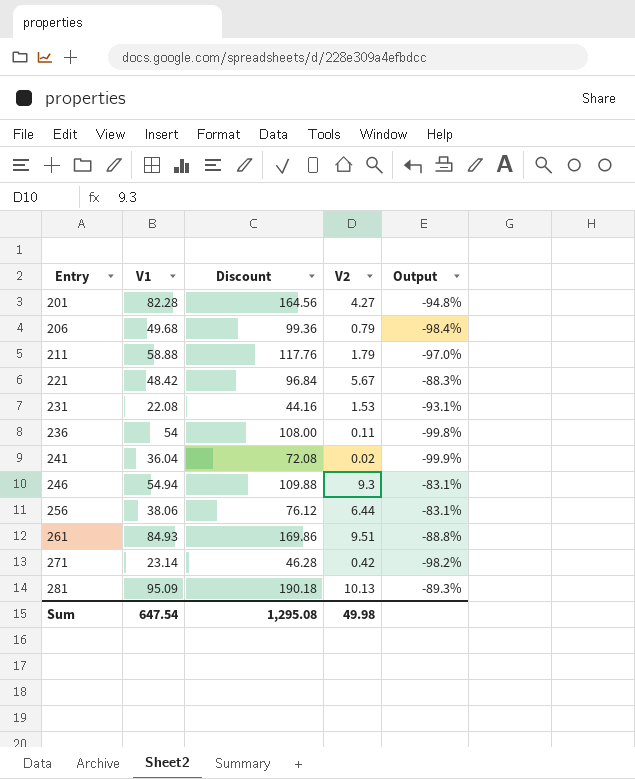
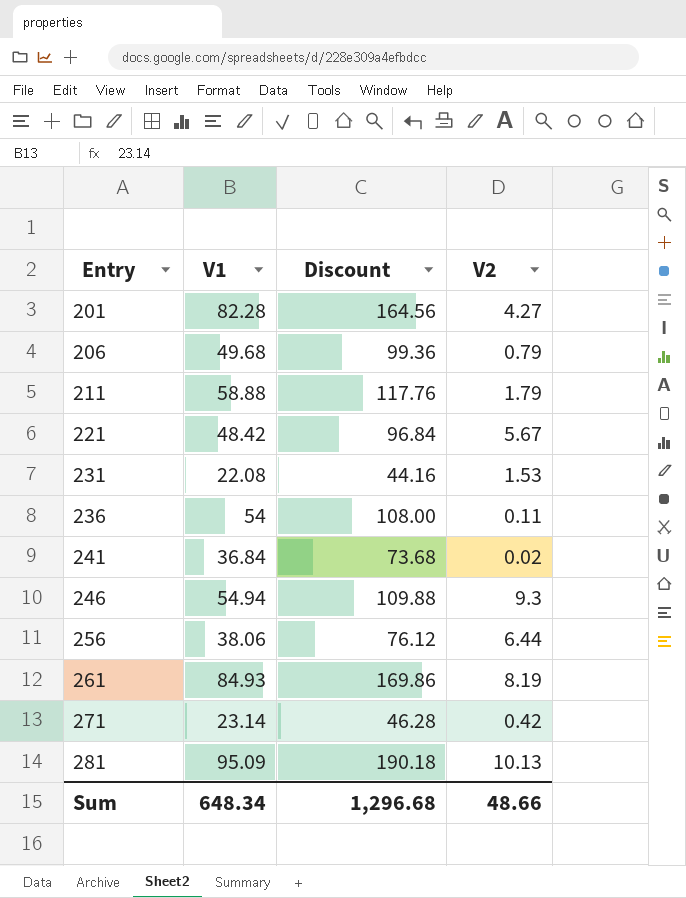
column Output | formula: ([V2] - [V1]) / [V1] -> none
241 | V1: 36.04 -> 36.84
241 | Discount: 72.08 -> 73.68
261 | V2: 9.51 -> 8.19
Sum | V1: 647.54 -> 648.34
Sum | Discount: 1,295.08 -> 1,296.68
Sum | V2: 49.98 -> 48.66

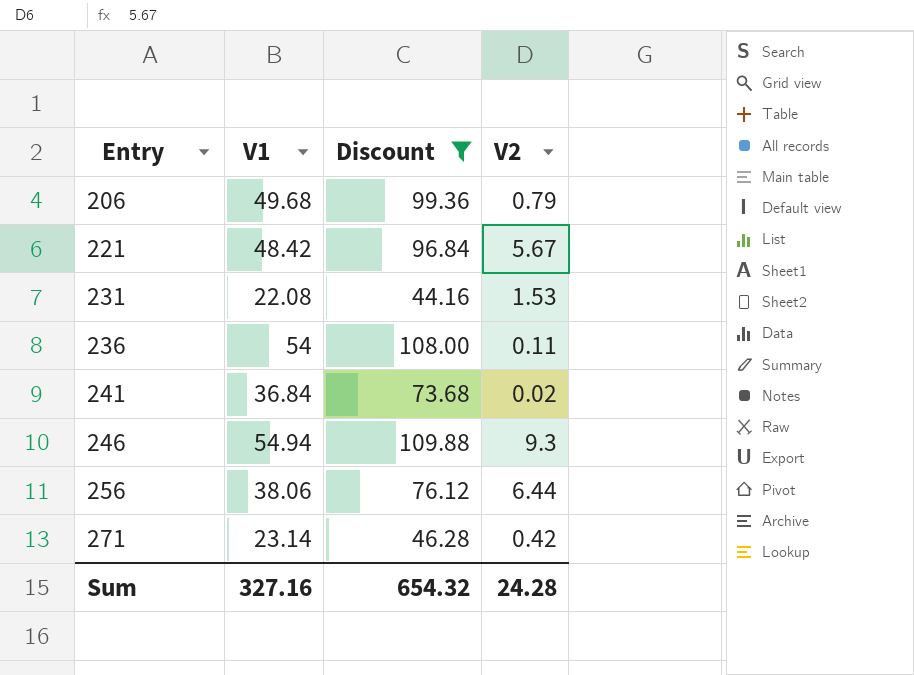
filter: none -> Discount <= 109.88
Sum | V1: 648.34 -> 327.16
Sum | Discount: 1,296.68 -> 654.32
Sum | V2: 48.66 -> 24.28

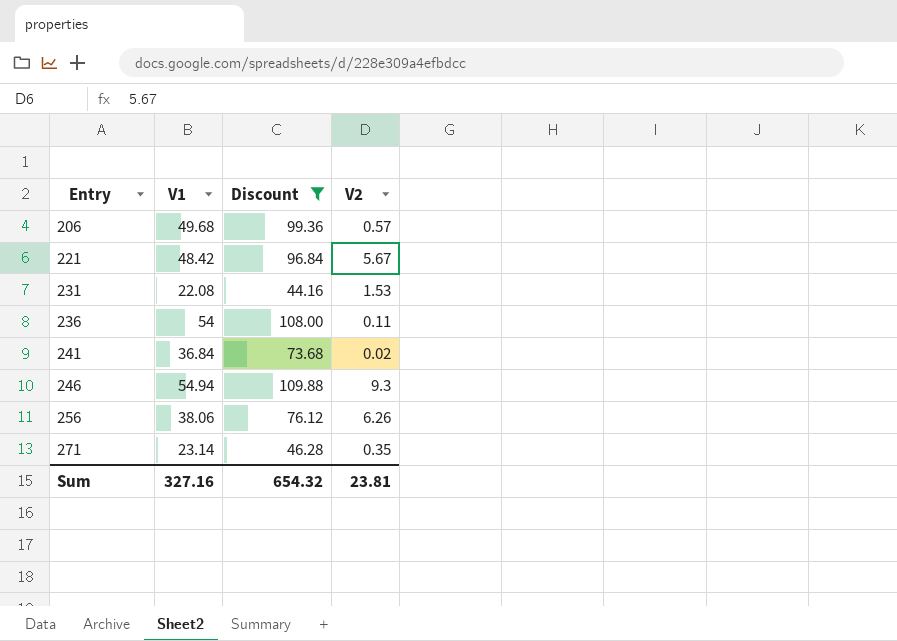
206 | V2: 0.79 -> 0.57
256 | V2: 6.44 -> 6.26
271 | V2: 0.42 -> 0.35
Sum | V2: 24.28 -> 23.81

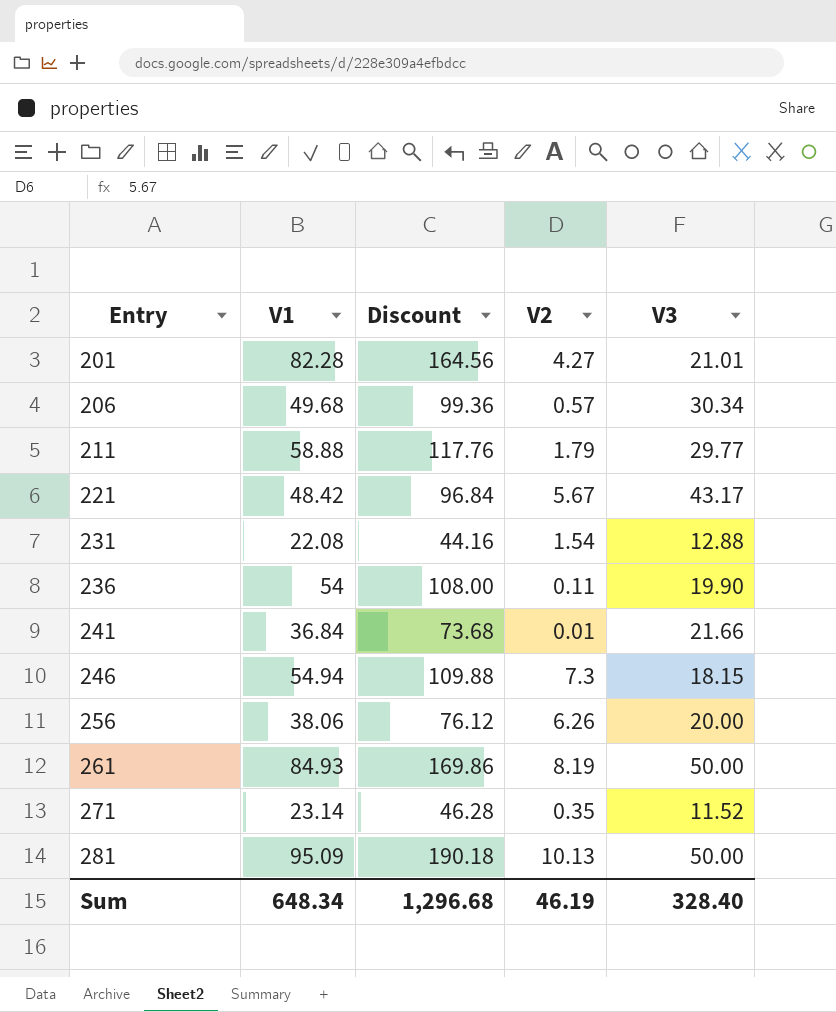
filter: Discount <= 109.88 -> none
column V3 | position: none -> 5
231 | V2: 1.53 -> 1.54
241 | V2: 0.02 -> 0.01
246 | V2: 9.3 -> 7.3
Sum | V1: 327.16 -> 648.34
Sum | Discount: 654.32 -> 1,296.68
Sum | V2: 23.81 -> 46.19

